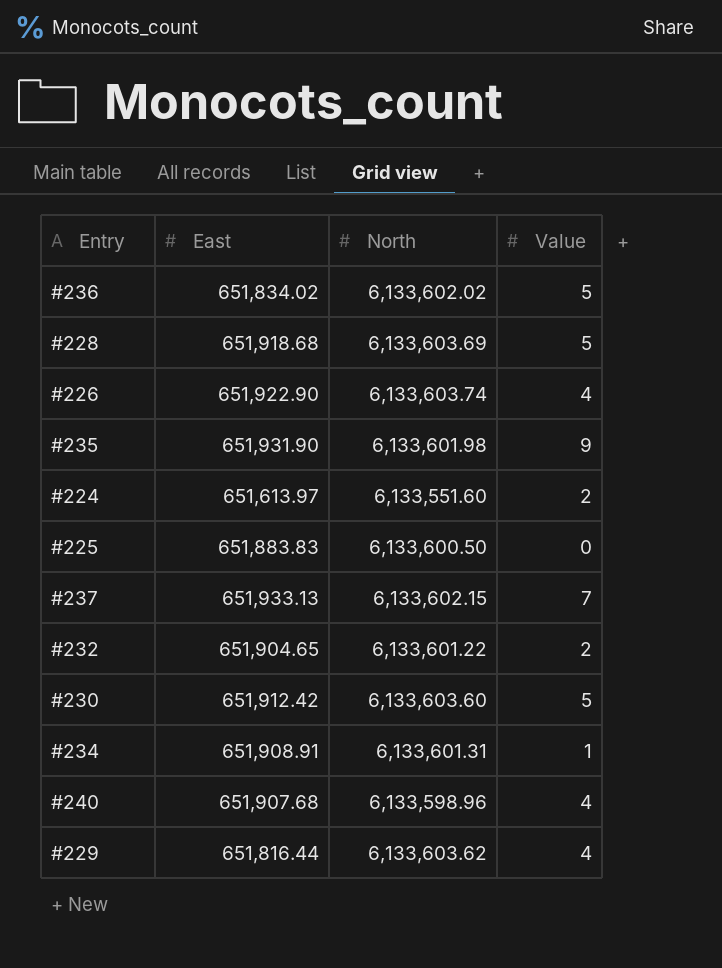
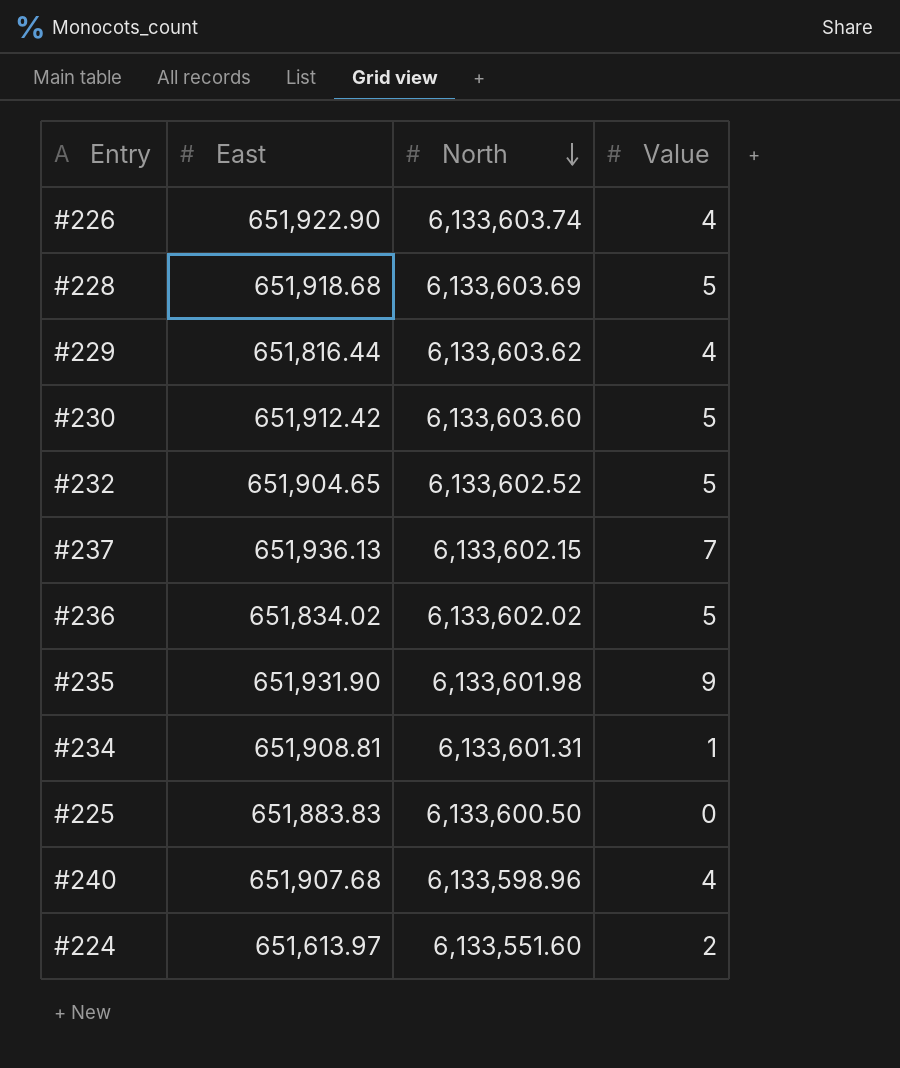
row order: none -> North descending
#232 | North: 6,133,601.22 -> 6,133,602.52
#232 | Value: 2 -> 5
#237 | East: 651,933.13 -> 651,936.13
#234 | East: 651,908.91 -> 651,908.81

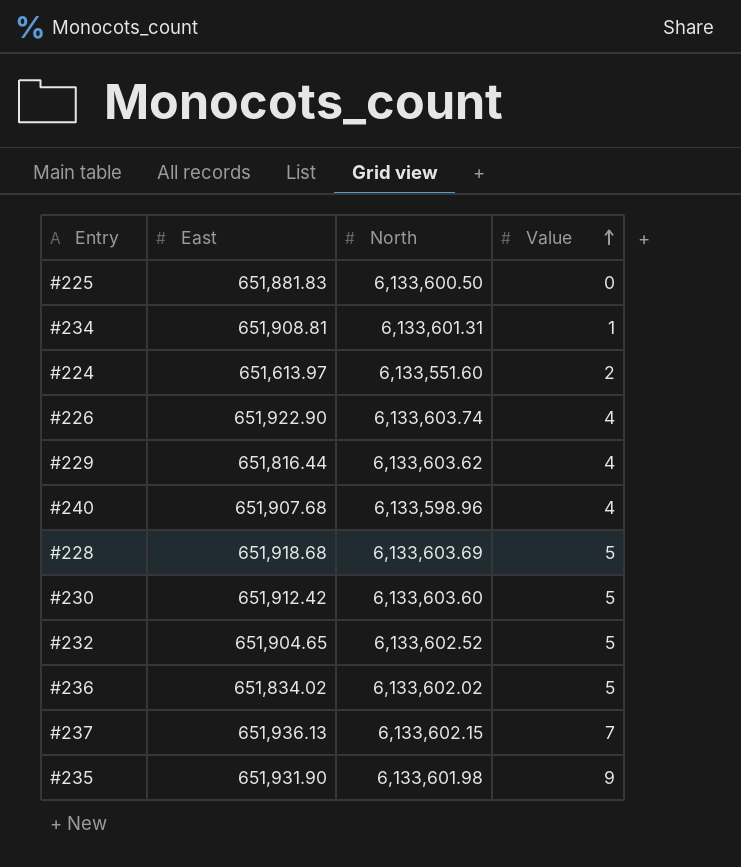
row order: North descending -> Value ascending
#225 | East: 651,883.83 -> 651,881.83

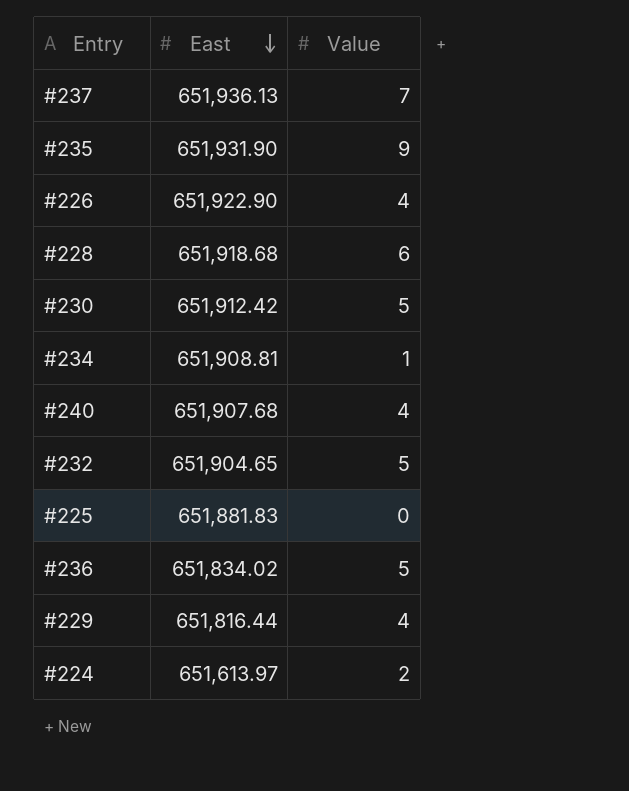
row order: Value ascending -> East descending
column North | position: 3 -> none
#228 | Value: 5 -> 6

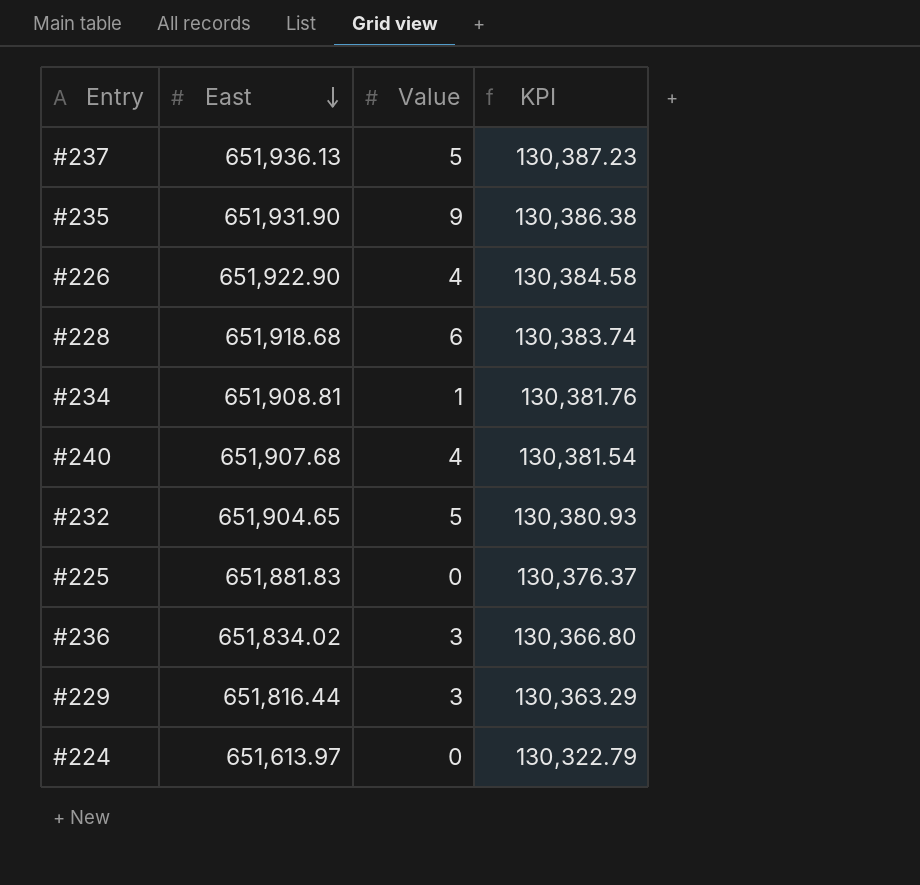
column KPI | formula: none -> [East] * 0.2
row #230: 651,912.42 | 5 -> none
#237 | Value: 7 -> 5
#236 | Value: 5 -> 3
#229 | Value: 4 -> 3
#224 | Value: 2 -> 0

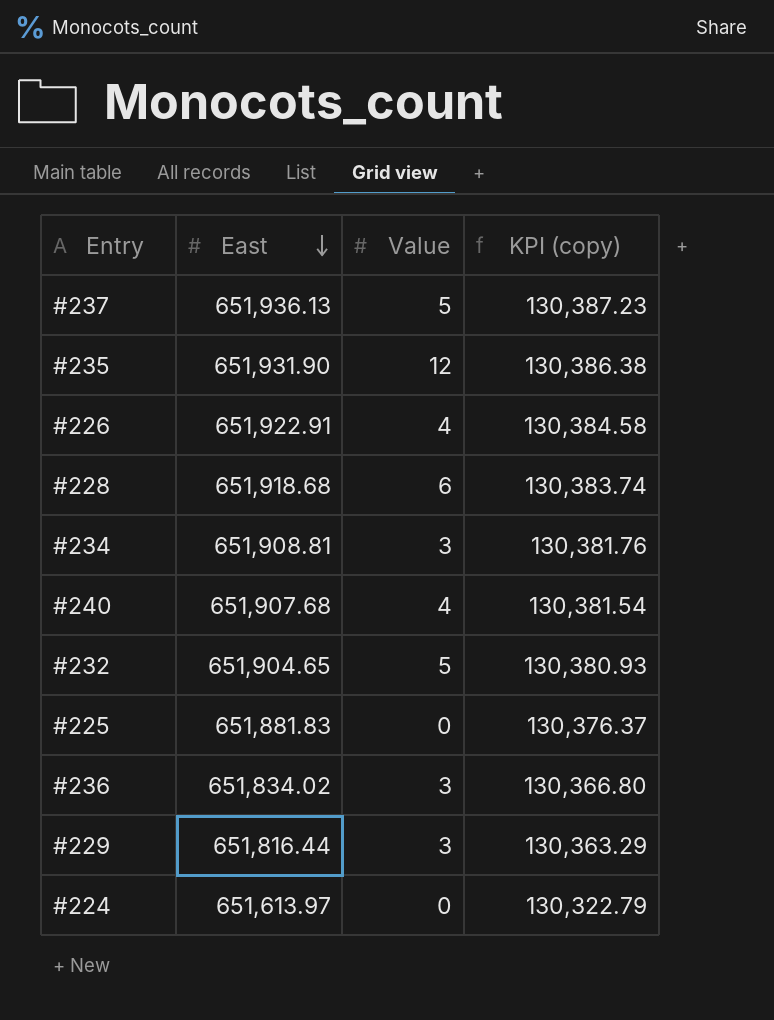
column name: KPI -> KPI (copy)
#235 | Value: 9 -> 12
#226 | East: 651,922.90 -> 651,922.91
#234 | Value: 1 -> 3

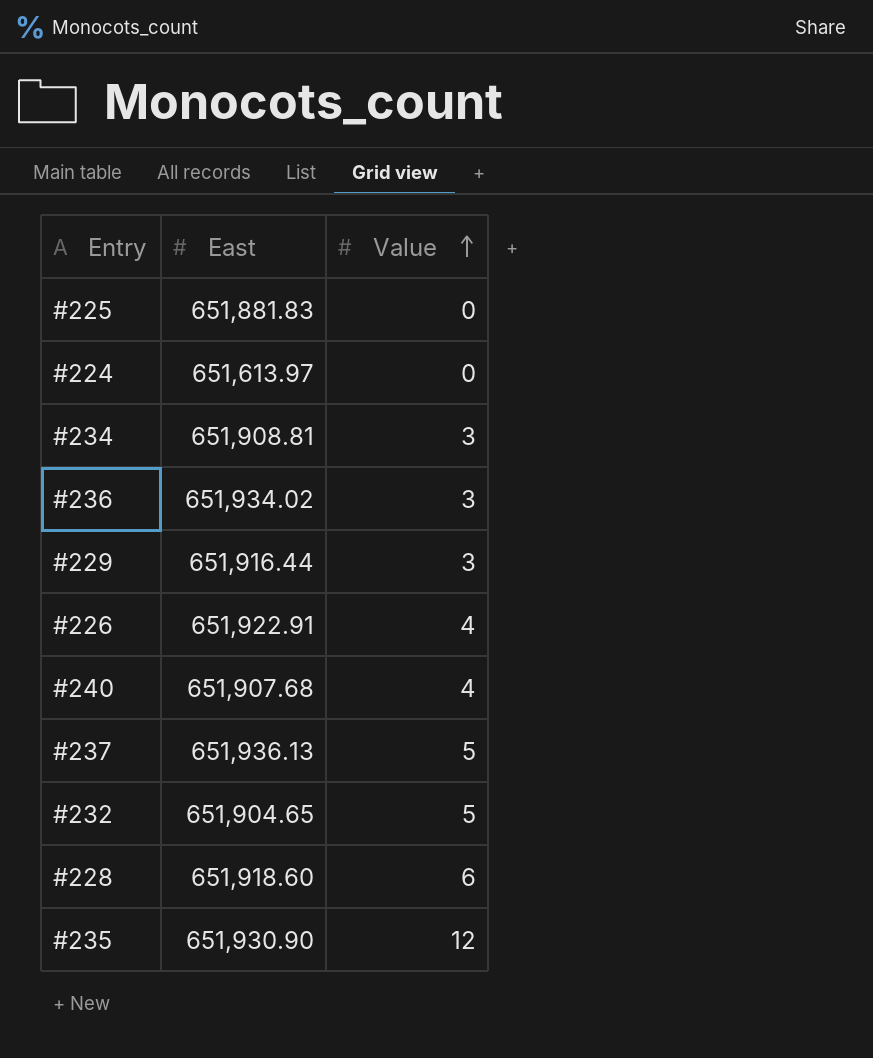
row order: East descending -> Value ascending
column KPI (copy) | formula: [East] * 0.2 -> none
#236 | East: 651,834.02 -> 651,934.02
#229 | East: 651,816.44 -> 651,916.44
#228 | East: 651,918.68 -> 651,918.60
#235 | East: 651,931.90 -> 651,930.90

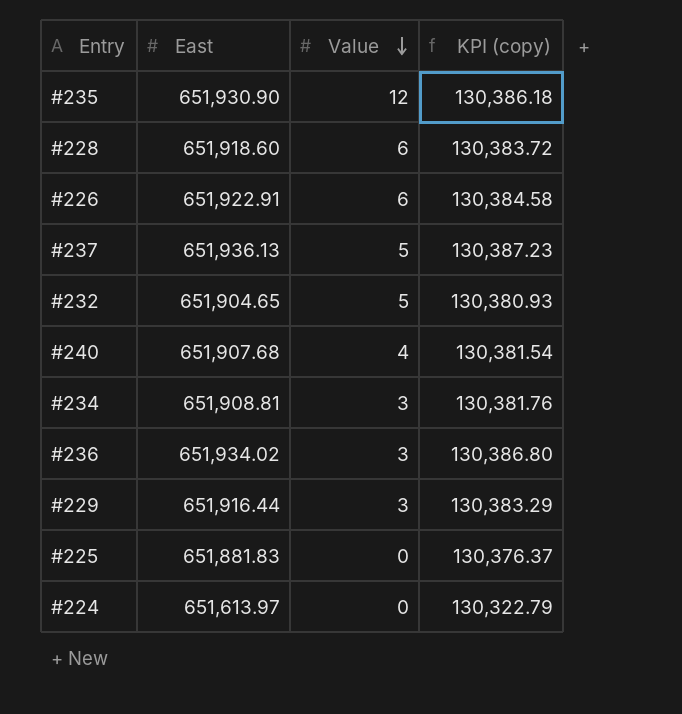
row order: Value ascending -> Value descending
column KPI (copy) | formula: none -> [East] * 0.2
#226 | Value: 4 -> 6

